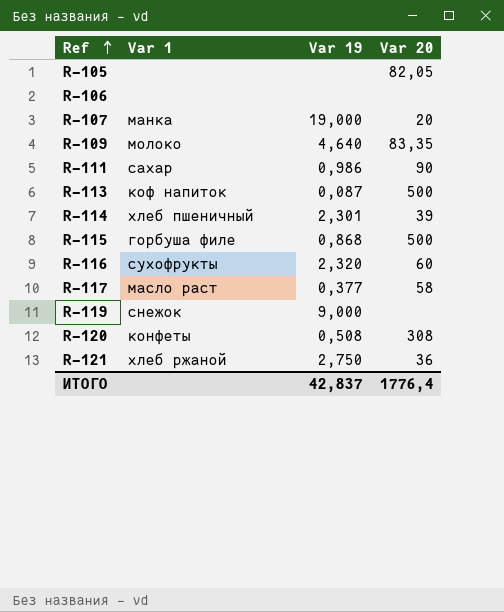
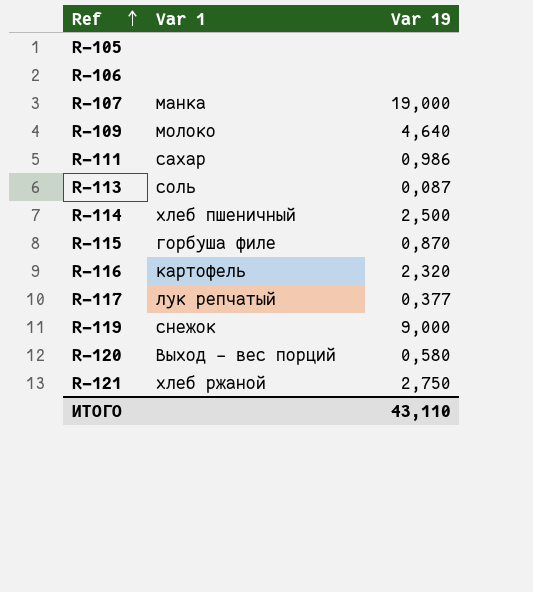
column Var 20 | position: 4 -> none
R-113 | Var 1: коф напиток -> соль
R-114 | Var 19: 2,301 -> 2,500
R-115 | Var 19: 0,868 -> 0,870
R-116 | Var 1: сухофрукты -> картофель
R-117 | Var 1: масло раст -> лук репчатый
R-120 | Var 1: конфеты -> Выход - вес порций
R-120 | Var 19: 0,508 -> 0,580
ИТОГО | Var 19: 42,837 -> 43,110

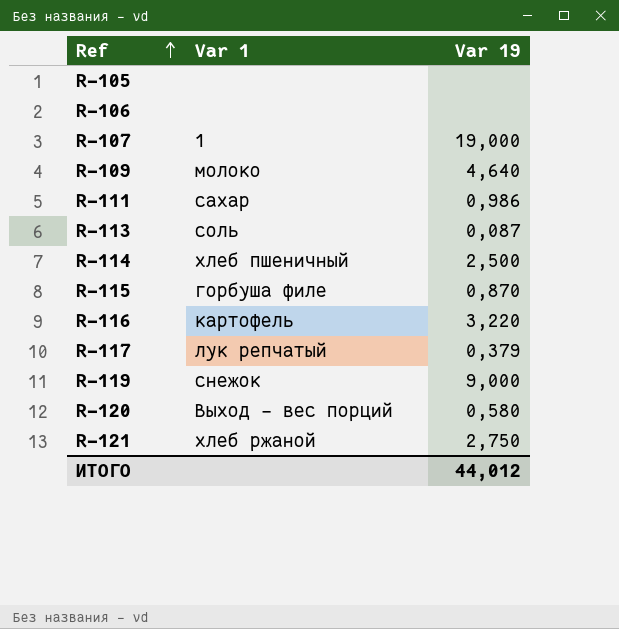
R-107 | Var 1: манка -> 1
R-116 | Var 19: 2,320 -> 3,220
R-117 | Var 19: 0,377 -> 0,379
ИТОГО | Var 19: 43,110 -> 44,012

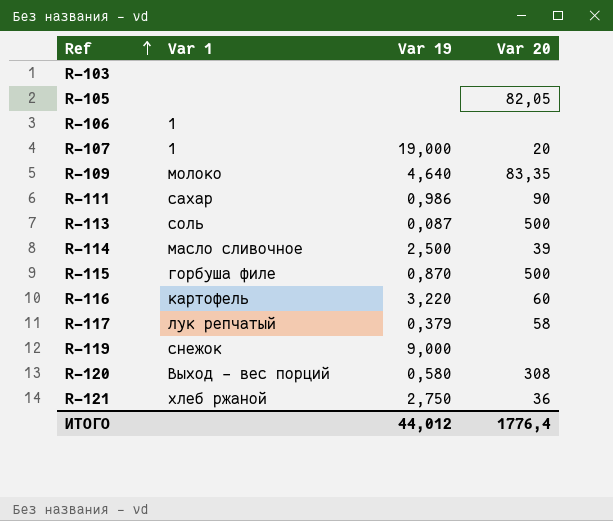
column Var 20 | position: none -> 4
row R-103: none -> none | none | none
R-106 | Var 1: none -> 1
R-114 | Var 1: хлеб пшеничный -> масло сливочное

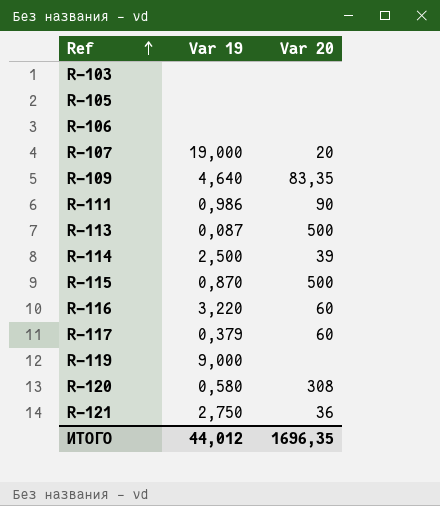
column Var 1 | position: 2 -> none
R-105 | Var 20: 82,05 -> none
R-117 | Var 20: 58 -> 60
ИТОГО | Var 20: 1776,4 -> 1696,35

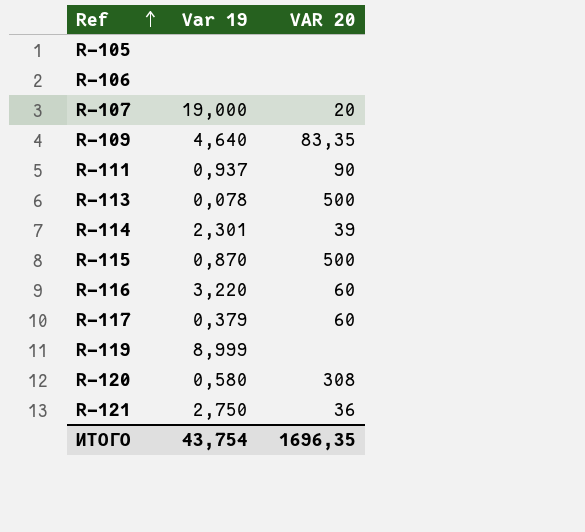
column name: Var 20 -> VAR 20
row R-103: none | none -> none
R-111 | Var 19: 0,986 -> 0,937
R-113 | Var 19: 0,087 -> 0,078
R-114 | Var 19: 2,500 -> 2,301
R-119 | Var 19: 9,000 -> 8,999
ИТОГО | Var 19: 44,012 -> 43,754

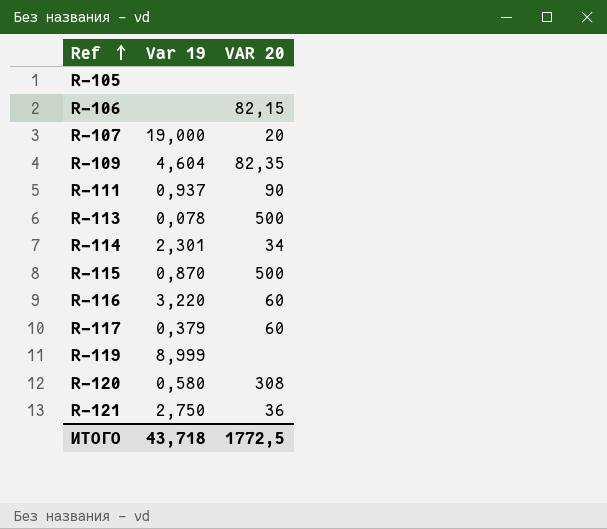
R-106 | VAR 20: none -> 82,15
R-109 | Var 19: 4,640 -> 4,604
R-109 | VAR 20: 83,35 -> 82,35
R-114 | VAR 20: 39 -> 34
ИТОГО | Var 19: 43,754 -> 43,718
ИТОГО | VAR 20: 1696,35 -> 1772,5

